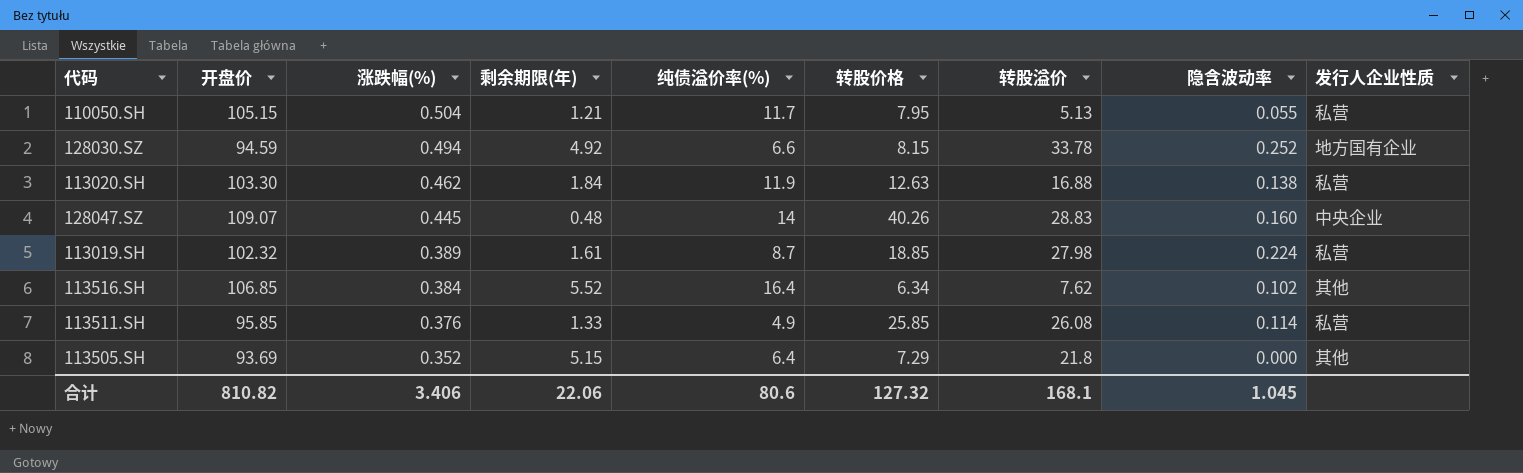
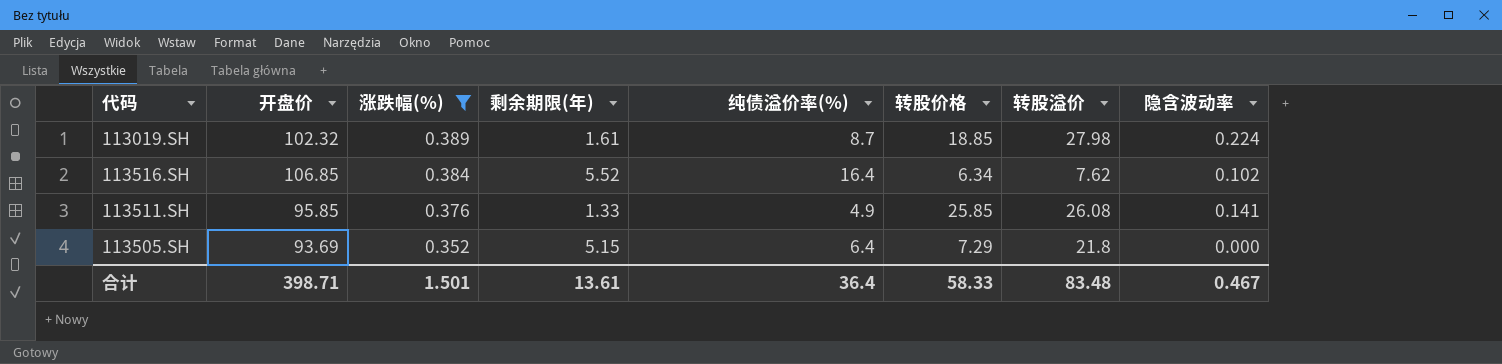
filter: none -> 涨跌幅(%) <= 0.389
column 发行人企业性质 | position: 9 -> none
113511.SH | 隐含波动率: 0.114 -> 0.141
合计 | 开盘价: 810.82 -> 398.71
合计 | 涨跌幅(%): 3.406 -> 1.501
合计 | 剩余期限(年): 22.06 -> 13.61
合计 | 纯债溢价率(%): 80.6 -> 36.4
合计 | 转股价格: 127.32 -> 58.33
合计 | 转股溢价: 168.1 -> 83.48
合计 | 隐含波动率: 1.045 -> 0.467

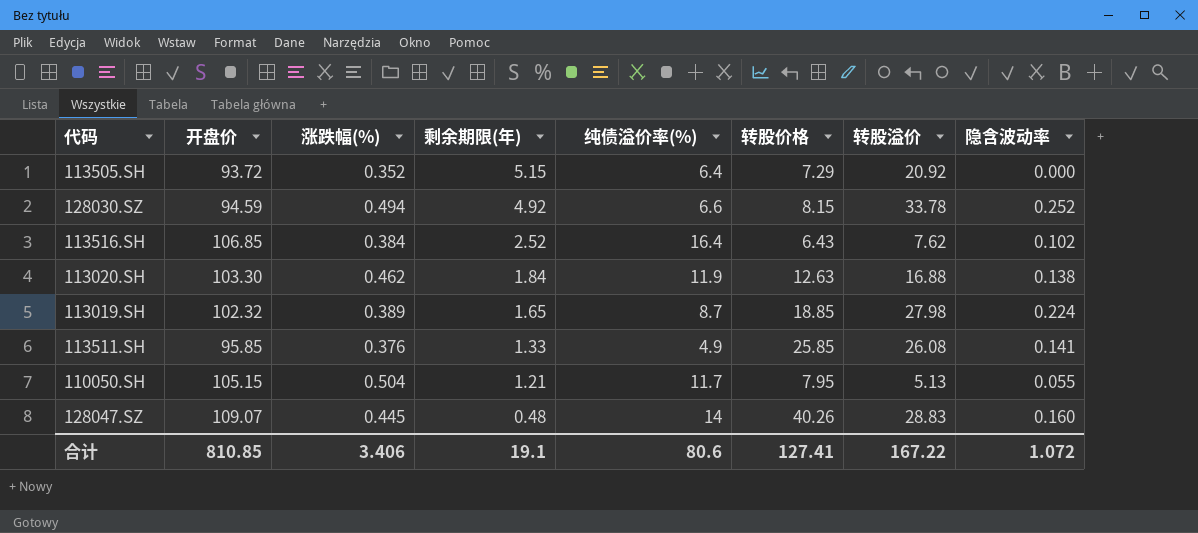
filter: 涨跌幅(%) <= 0.389 -> none
row order: 涨跌幅(%) descending -> 剩余期限(年) descending
113505.SH | 开盘价: 93.69 -> 93.72
113505.SH | 转股溢价: 21.8 -> 20.92
113516.SH | 剩余期限(年): 5.52 -> 2.52
113516.SH | 转股价格: 6.34 -> 6.43
113019.SH | 剩余期限(年): 1.61 -> 1.65
合计 | 开盘价: 398.71 -> 810.85
合计 | 涨跌幅(%): 1.501 -> 3.406
合计 | 剩余期限(年): 13.61 -> 19.1
合计 | 纯债溢价率(%): 36.4 -> 80.6
合计 | 转股价格: 58.33 -> 127.41
合计 | 转股溢价: 83.48 -> 167.22
合计 | 隐含波动率: 0.467 -> 1.072

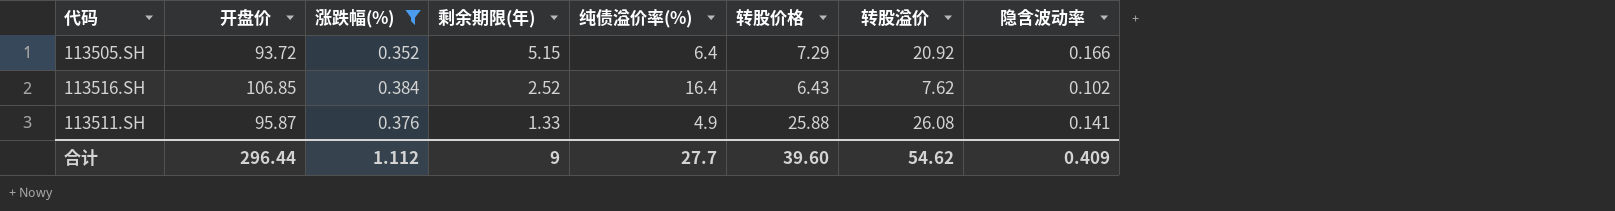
filter: none -> 涨跌幅(%) <= 0.384
113505.SH | 隐含波动率: 0.000 -> 0.166
113511.SH | 开盘价: 95.85 -> 95.87
113511.SH | 转股价格: 25.85 -> 25.88
合计 | 开盘价: 810.85 -> 296.44
合计 | 涨跌幅(%): 3.406 -> 1.112
合计 | 剩余期限(年): 19.1 -> 9
合计 | 纯债溢价率(%): 80.6 -> 27.7
合计 | 转股价格: 127.41 -> 39.60
合计 | 转股溢价: 167.22 -> 54.62
合计 | 隐含波动率: 1.072 -> 0.409

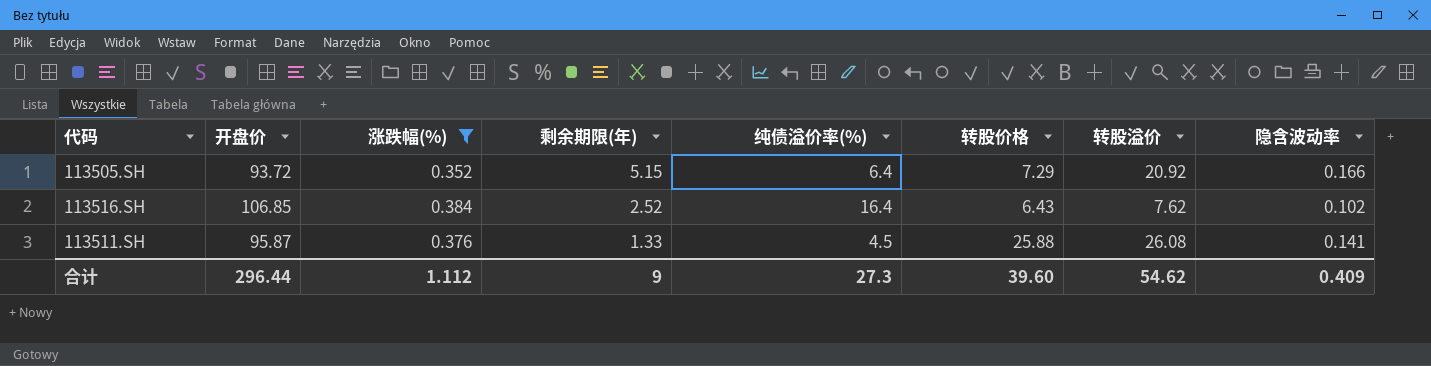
113511.SH | 纯债溢价率(%): 4.9 -> 4.5
合计 | 纯债溢价率(%): 27.7 -> 27.3

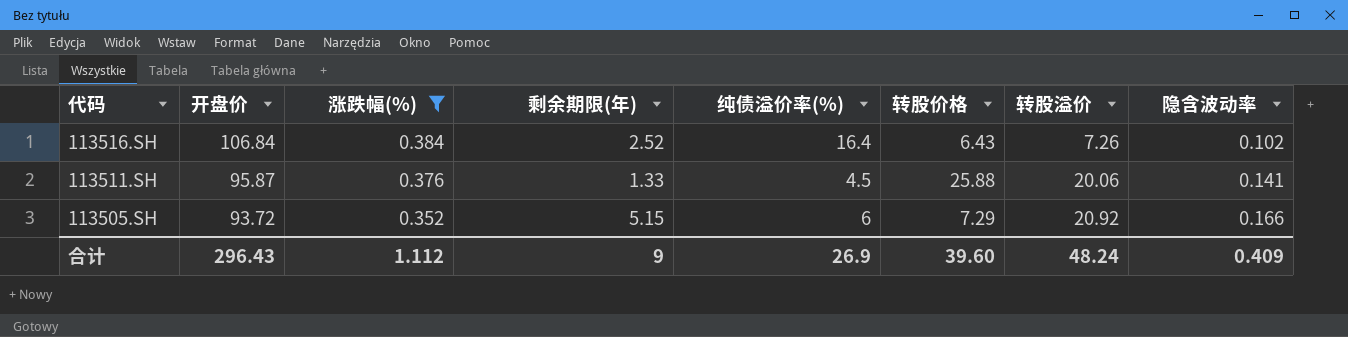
row order: 剩余期限(年) descending -> 代码 descending
113516.SH | 开盘价: 106.85 -> 106.84
113516.SH | 转股溢价: 7.62 -> 7.26
113511.SH | 转股溢价: 26.08 -> 20.06
113505.SH | 纯债溢价率(%): 6.4 -> 6
合计 | 开盘价: 296.44 -> 296.43
合计 | 纯债溢价率(%): 27.3 -> 26.9
合计 | 转股溢价: 54.62 -> 48.24

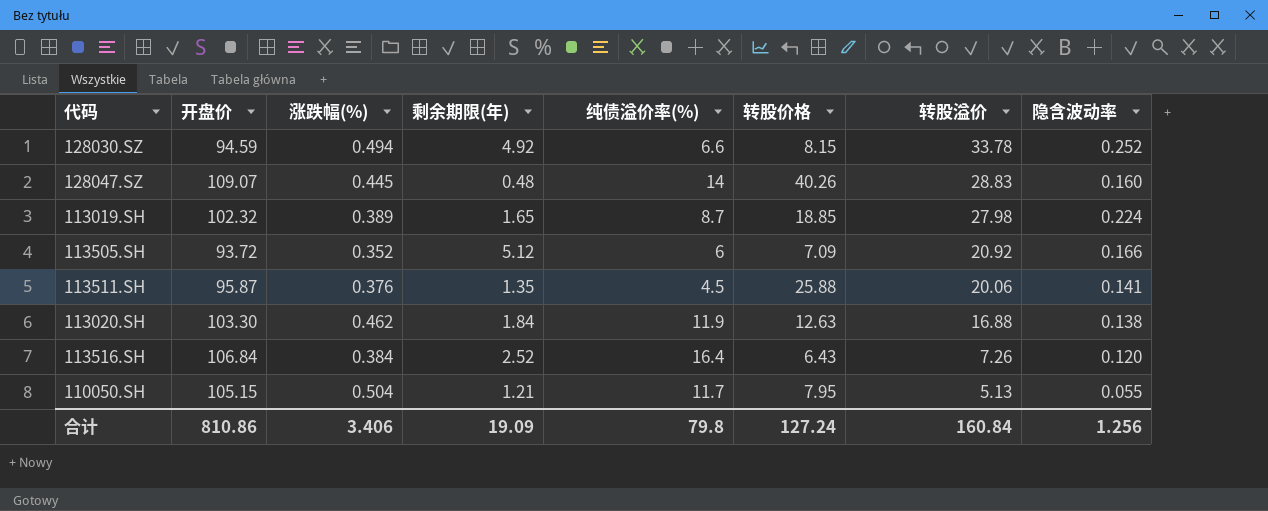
filter: 涨跌幅(%) <= 0.384 -> none
row order: 代码 descending -> 转股溢价 descending
113505.SH | 剩余期限(年): 5.15 -> 5.12
113505.SH | 转股价格: 7.29 -> 7.09
113511.SH | 剩余期限(年): 1.33 -> 1.35
113516.SH | 隐含波动率: 0.102 -> 0.120
合计 | 开盘价: 296.43 -> 810.86
合计 | 涨跌幅(%): 1.112 -> 3.406
合计 | 剩余期限(年): 9 -> 19.09
合计 | 纯债溢价率(%): 26.9 -> 79.8
合计 | 转股价格: 39.60 -> 127.24
合计 | 转股溢价: 48.24 -> 160.84
合计 | 隐含波动率: 0.409 -> 1.256

